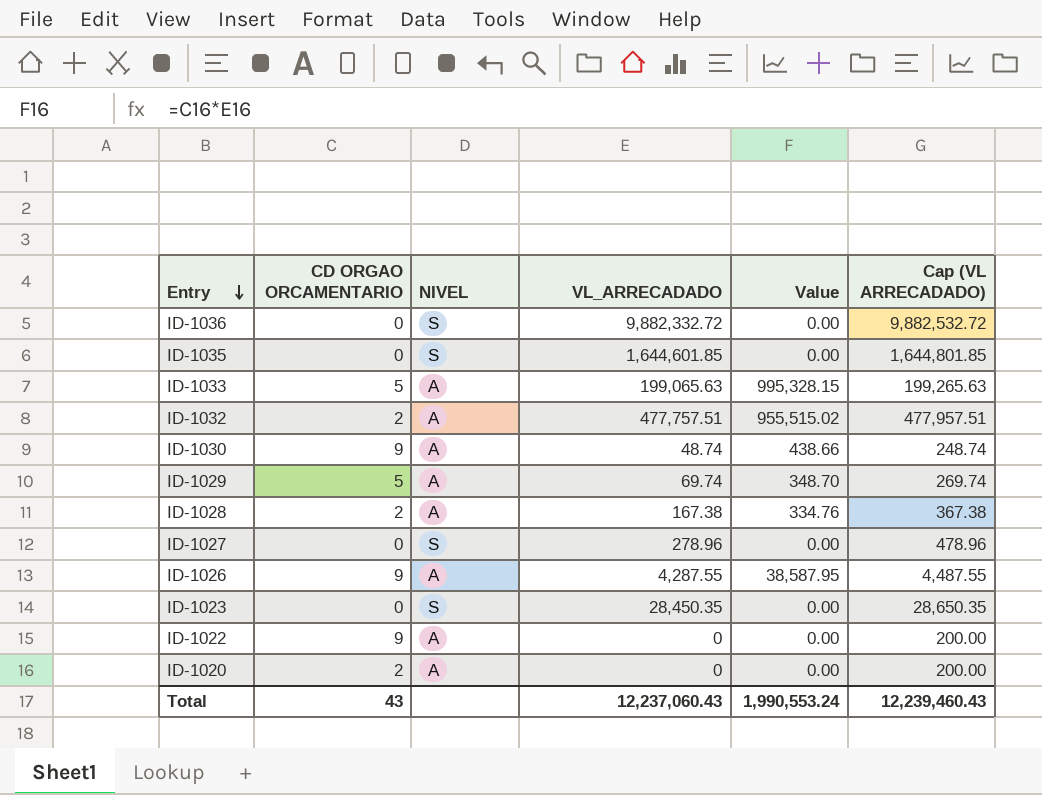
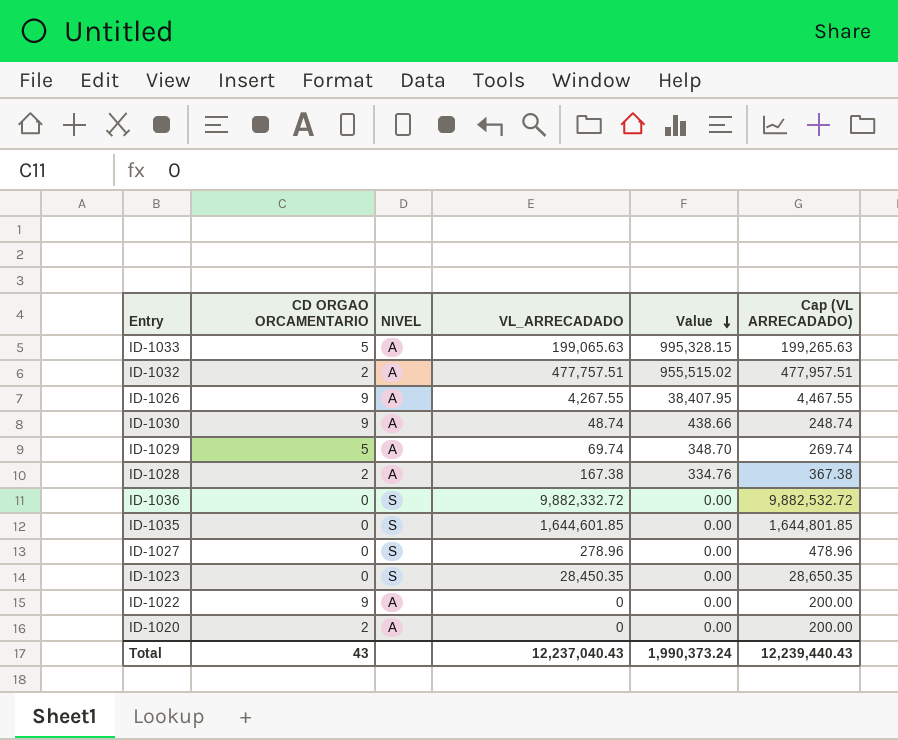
row order: Entry descending -> Value descending
ID-1026 | VL_ARRECADADO: 4,287.55 -> 4,267.55
ID-1026 | Value: 38,587.95 -> 38,407.95
ID-1026 | Cap (VL ARRECADADO): 4,487.55 -> 4,467.55
Total | VL_ARRECADADO: 12,237,060.43 -> 12,237,040.43
Total | Value: 1,990,553.24 -> 1,990,373.24
Total | Cap (VL ARRECADADO): 12,239,460.43 -> 12,239,440.43

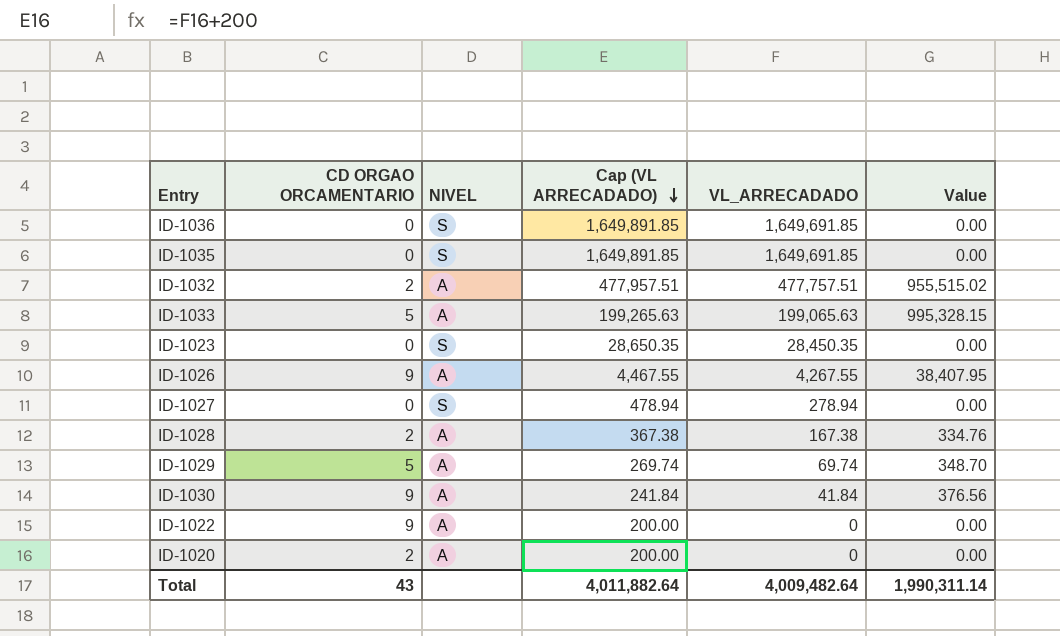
row order: Value descending -> Cap (VL ARRECADADO) descending
column Cap (VL ARRECADADO) | position: 6 -> 4
ID-1036 | Cap (VL ARRECADADO): 9,882,532.72 -> 1,649,891.85
ID-1036 | VL_ARRECADADO: 9,882,332.72 -> 1,649,691.85
ID-1035 | Cap (VL ARRECADADO): 1,644,801.85 -> 1,649,891.85
ID-1035 | VL_ARRECADADO: 1,644,601.85 -> 1,649,691.85
ID-1027 | Cap (VL ARRECADADO): 478.96 -> 478.94
ID-1027 | VL_ARRECADADO: 278.96 -> 278.94
ID-1030 | Cap (VL ARRECADADO): 248.74 -> 241.84
ID-1030 | VL_ARRECADADO: 48.74 -> 41.84
ID-1030 | Value: 438.66 -> 376.56
Total | Cap (VL ARRECADADO): 12,239,440.43 -> 4,011,882.64
Total | VL_ARRECADADO: 12,237,040.43 -> 4,009,482.64
Total | Value: 1,990,373.24 -> 1,990,311.14

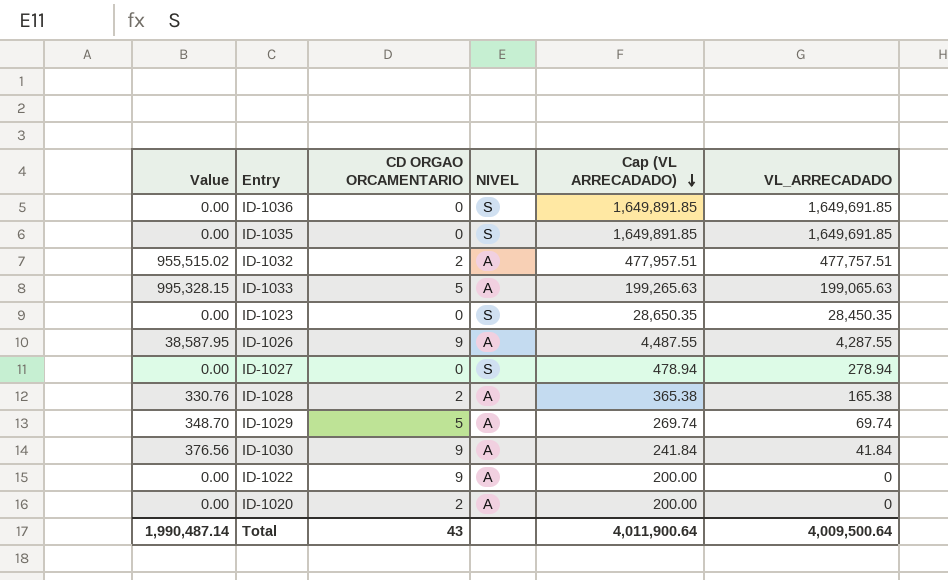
column Value | position: 6 -> 1
ID-1026 | Value: 38,407.95 -> 38,587.95
ID-1026 | Cap (VL ARRECADADO): 4,467.55 -> 4,487.55
ID-1026 | VL_ARRECADADO: 4,267.55 -> 4,287.55
ID-1028 | Value: 334.76 -> 330.76
ID-1028 | Cap (VL ARRECADADO): 367.38 -> 365.38
ID-1028 | VL_ARRECADADO: 167.38 -> 165.38
Total | Value: 1,990,311.14 -> 1,990,487.14
Total | Cap (VL ARRECADADO): 4,011,882.64 -> 4,011,900.64
Total | VL_ARRECADADO: 4,009,482.64 -> 4,009,500.64

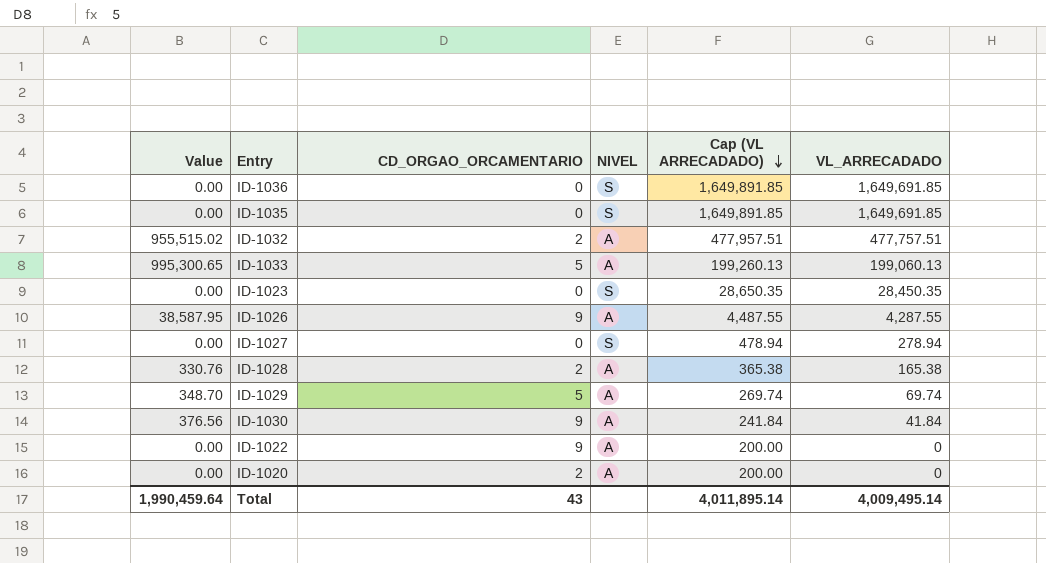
column name: CD ORGAO ORCAMENTARIO -> CD_ORGAO_ORCAMENTARIO
ID-1033 | Value: 995,328.15 -> 995,300.65
ID-1033 | Cap (VL ARRECADADO): 199,265.63 -> 199,260.13
ID-1033 | VL_ARRECADADO: 199,065.63 -> 199,060.13
Total | Value: 1,990,487.14 -> 1,990,459.64
Total | Cap (VL ARRECADADO): 4,011,900.64 -> 4,011,895.14
Total | VL_ARRECADADO: 4,009,500.64 -> 4,009,495.14

